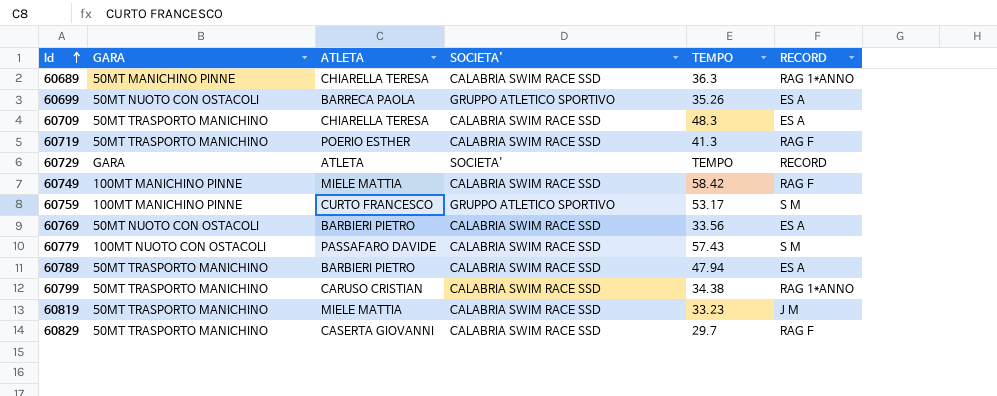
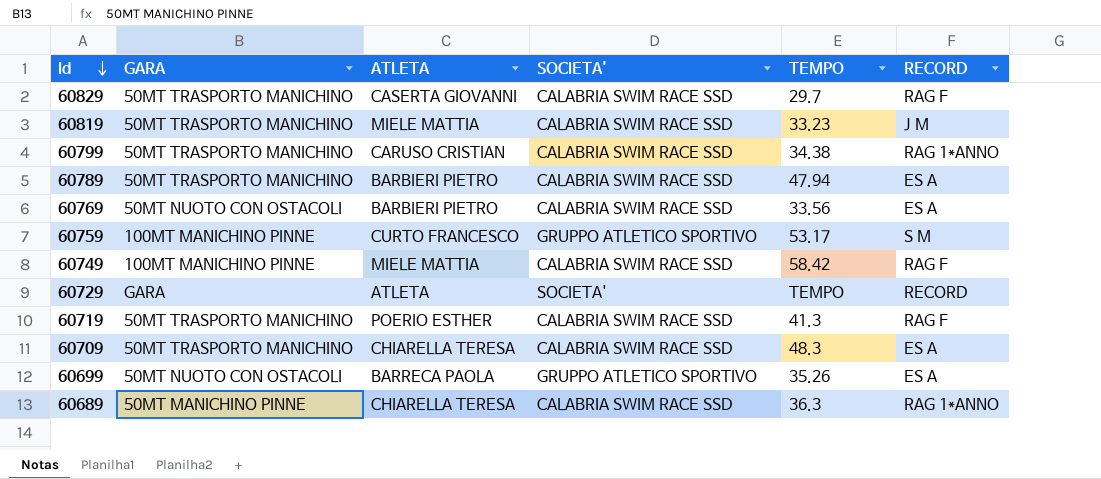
row order: Id ascending -> Id descending
row 60779: 100MT NUOTO CON OSTACOLI | PASSAFARO DAVIDE | CALABRIA SWIM RACE SSD | 57.43 | S M -> none

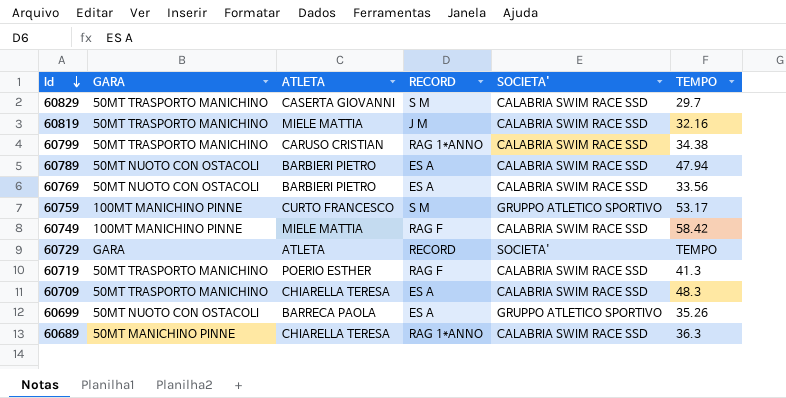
column RECORD | position: 6 -> 4
60829 | RECORD: RAG F -> S M
60819 | TEMPO: 33.23 -> 32.16
60789 | GARA: 50MT TRASPORTO MANICHINO -> 50MT NUOTO CON OSTACOLI

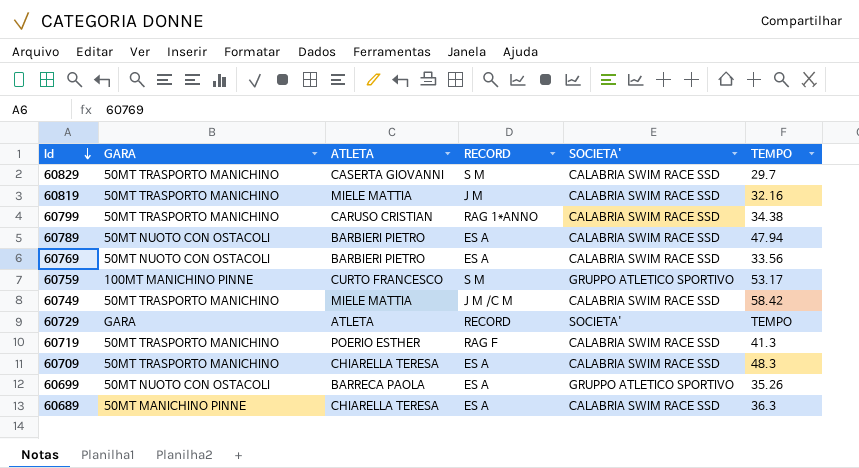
60749 | GARA: 100MT MANICHINO PINNE -> 50MT TRASPORTO MANICHINO
60749 | RECORD: RAG F -> J M /C M
60689 | RECORD: RAG 1*ANNO -> ES A

